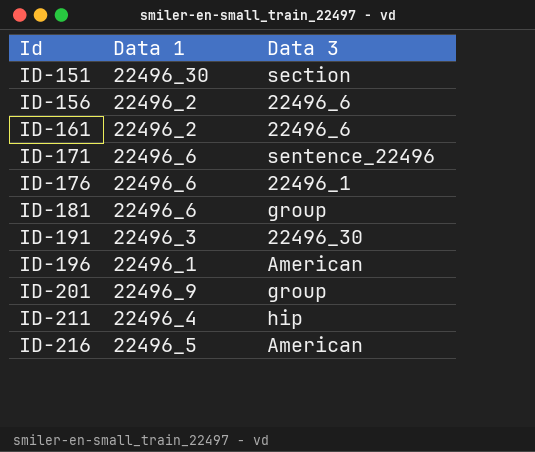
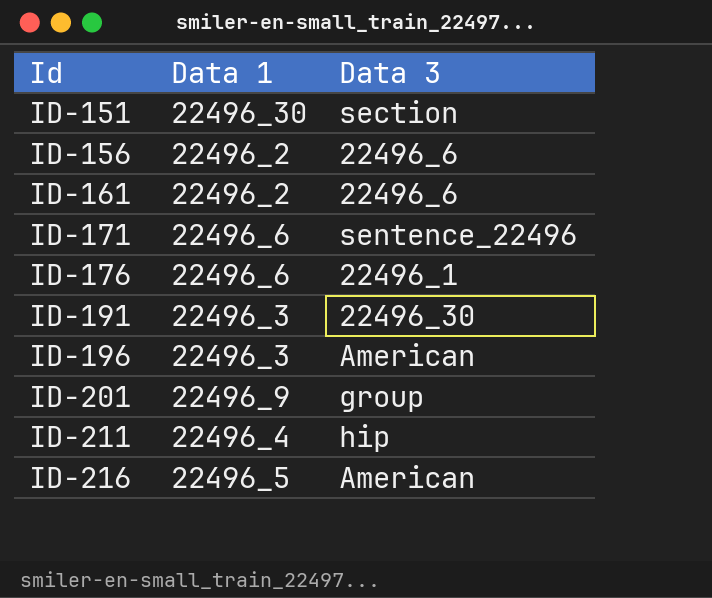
row ID-181: 22496_6 | group -> none
ID-196 | Data 1: 22496_1 -> 22496_3

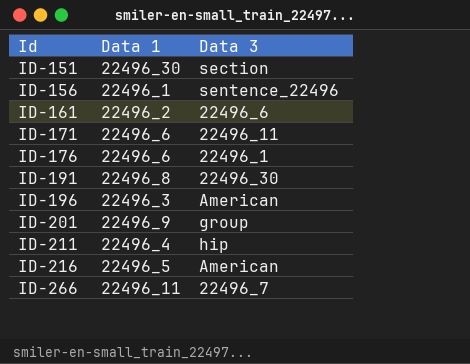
ID-156 | Data 1: 22496_2 -> 22496_1
ID-156 | Data 3: 22496_6 -> sentence_22496
ID-171 | Data 3: sentence_22496 -> 22496_11
ID-191 | Data 1: 22496_3 -> 22496_8
row ID-266: none -> 22496_11 | 22496_7

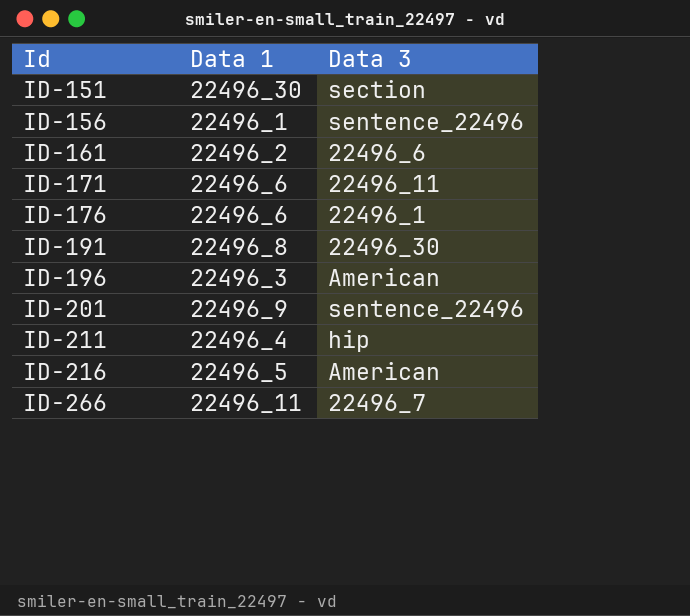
ID-201 | Data 3: group -> sentence_22496

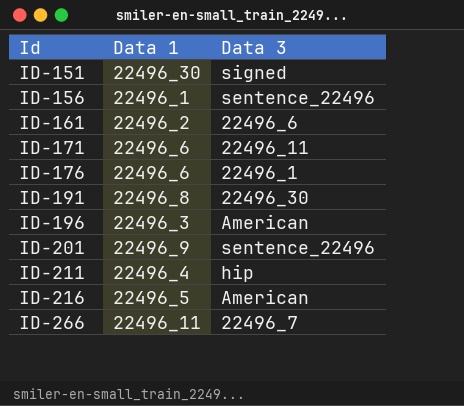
ID-151 | Data 3: section -> signed

